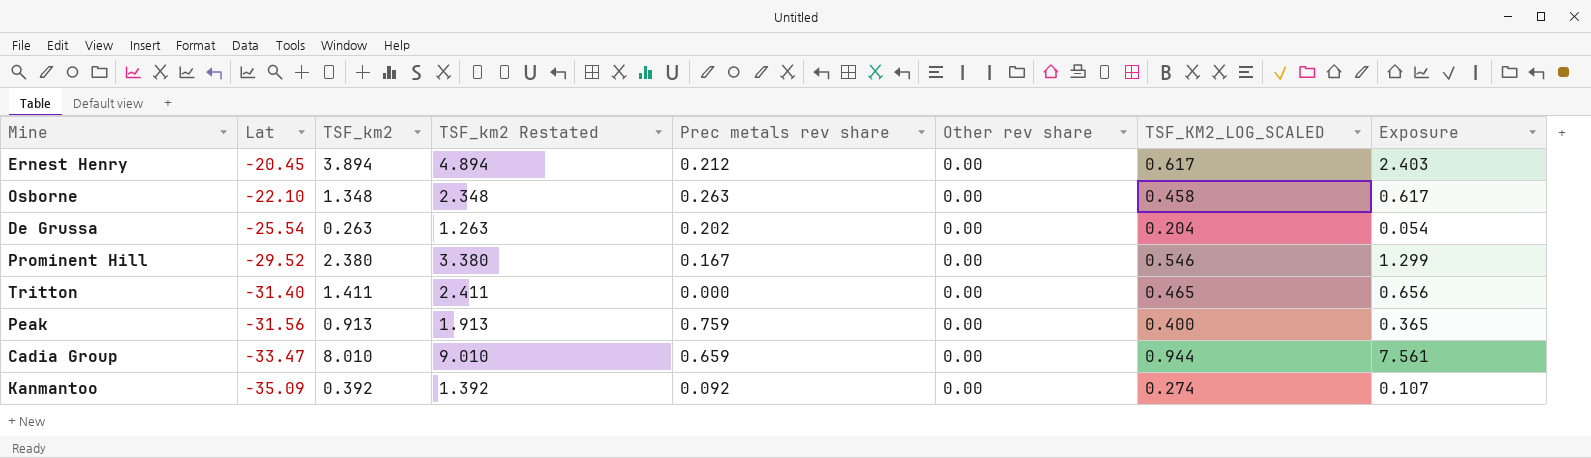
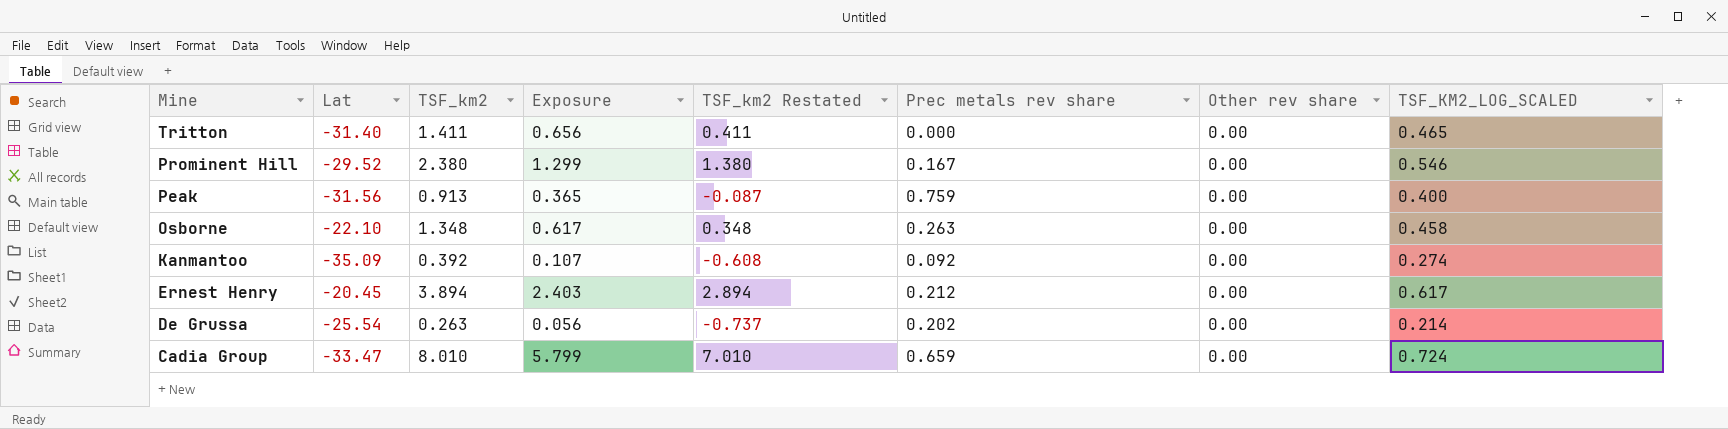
row order: Lat descending -> Mine descending
column Exposure | position: 8 -> 4
column TSF_km2 Restated | formula: [TSF_km2] + 1 -> [TSF_km2] - 1
De Grussa | Exposure: 0.054 -> 0.056
De Grussa | TSF_KM2_LOG_SCALED: 0.204 -> 0.214
Cadia Group | Exposure: 7.561 -> 5.799
Cadia Group | TSF_KM2_LOG_SCALED: 0.944 -> 0.724

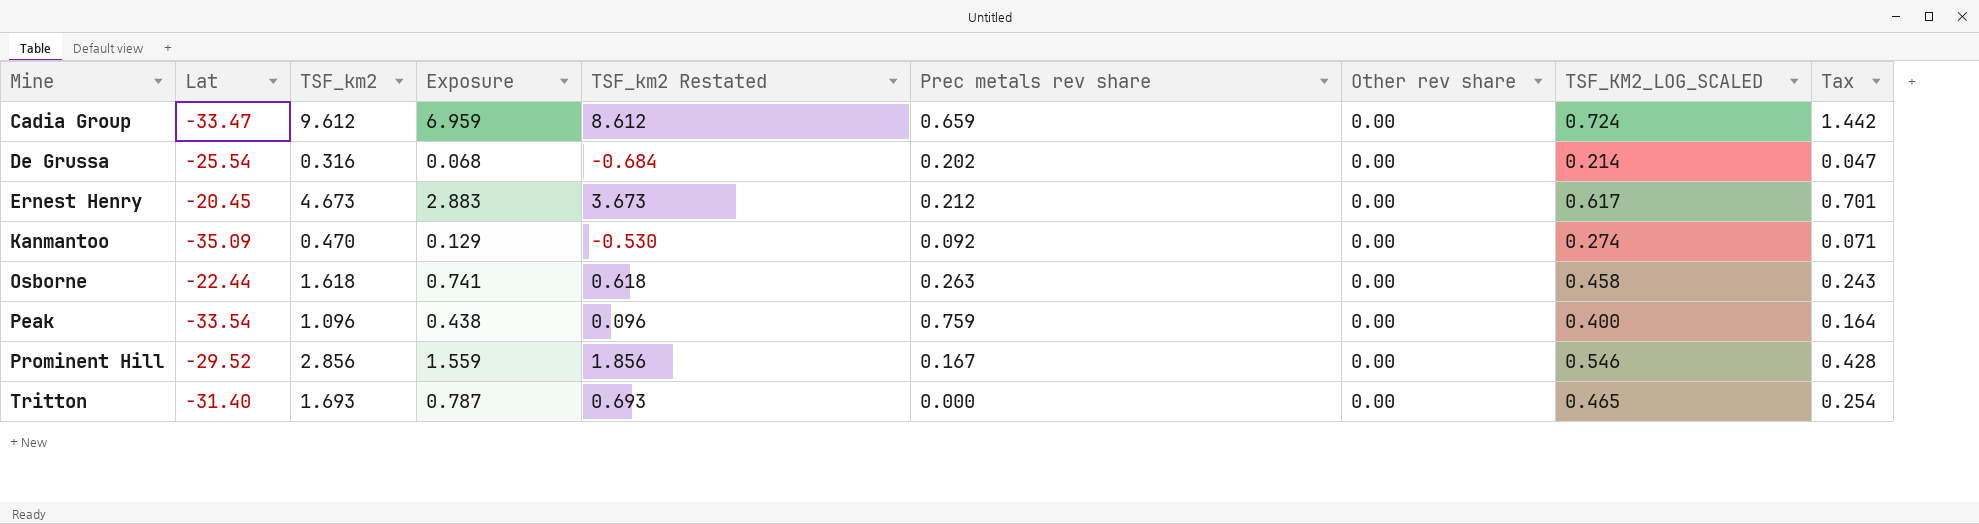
row order: Mine descending -> Mine ascending
column Tax | formula: none -> [TSF_km2] * 0.15
Cadia Group | TSF_km2: 8.010 -> 9.612
Cadia Group | Exposure: 5.799 -> 6.959
Cadia Group | TSF_km2 Restated: 7.010 -> 8.612
De Grussa | TSF_km2: 0.263 -> 0.316
De Grussa | Exposure: 0.056 -> 0.068
De Grussa | TSF_km2 Restated: -0.737 -> -0.684
Ernest Henry | TSF_km2: 3.894 -> 4.673
Ernest Henry | Exposure: 2.403 -> 2.883
Ernest Henry | TSF_km2 Restated: 2.894 -> 3.673
Kanmantoo | TSF_km2: 0.392 -> 0.470
Kanmantoo | Exposure: 0.107 -> 0.129
Kanmantoo | TSF_km2 Restated: -0.608 -> -0.530
Osborne | Lat: -22.10 -> -22.44
Osborne | TSF_km2: 1.348 -> 1.618
Osborne | Exposure: 0.617 -> 0.741
Osborne | TSF_km2 Restated: 0.348 -> 0.618
Peak | Lat: -31.56 -> -33.54
Peak | TSF_km2: 0.913 -> 1.096
Peak | Exposure: 0.365 -> 0.438
Peak | TSF_km2 Restated: -0.087 -> 0.096
Prominent Hill | TSF_km2: 2.380 -> 2.856
Prominent Hill | Exposure: 1.299 -> 1.559
Prominent Hill | TSF_km2 Restated: 1.380 -> 1.856
Tritton | TSF_km2: 1.411 -> 1.693
Tritton | Exposure: 0.656 -> 0.787
Tritton | TSF_km2 Restated: 0.411 -> 0.693

